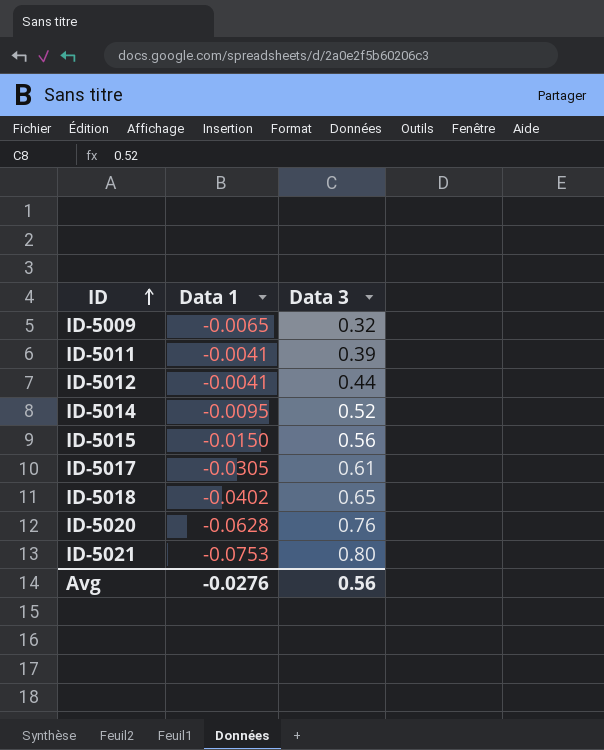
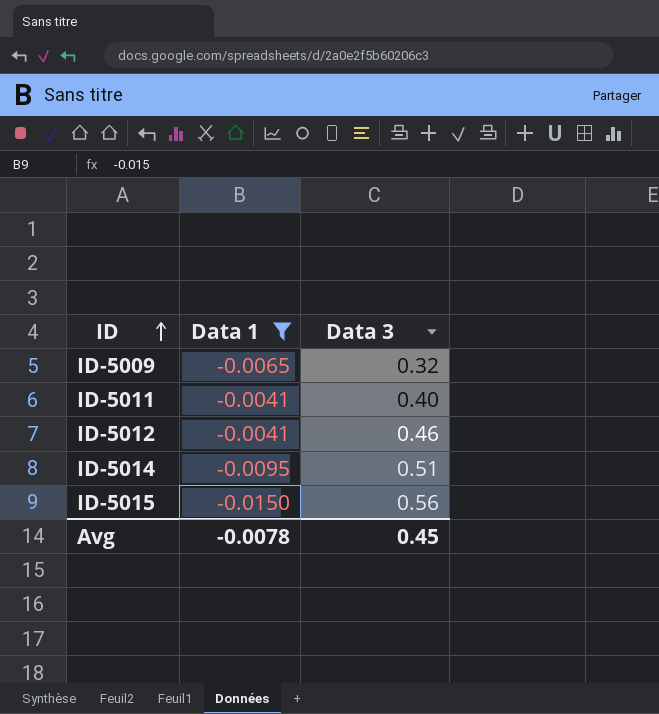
filter: none -> Data 1 >= -0.0150
ID-5011 | Data 3: 0.39 -> 0.40
ID-5012 | Data 3: 0.44 -> 0.46
ID-5014 | Data 3: 0.52 -> 0.51
Avg | Data 1: -0.0276 -> -0.0078
Avg | Data 3: 0.56 -> 0.45

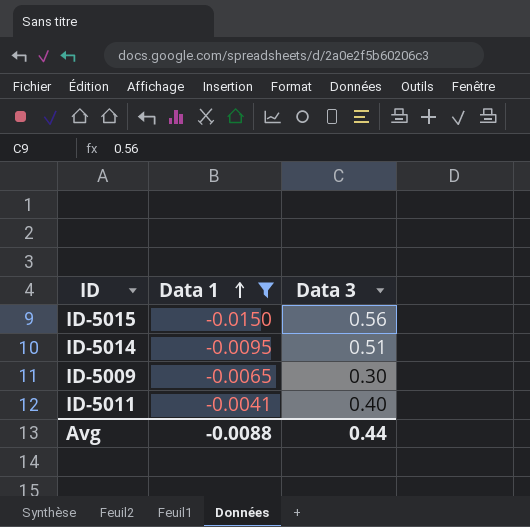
row order: ID ascending -> Data 1 ascending
row ID-5012: -0.0041 | 0.46 -> none
ID-5009 | Data 3: 0.32 -> 0.30
Avg | Data 1: -0.0078 -> -0.0088
Avg | Data 3: 0.45 -> 0.44

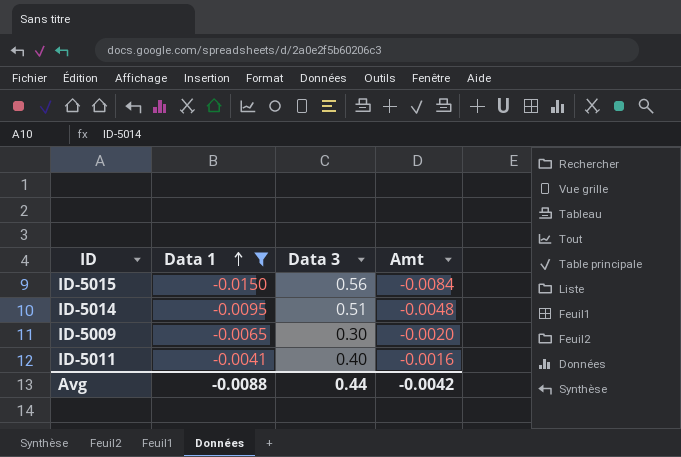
column Amt | formula: none -> [Data 1] * [Data 3]

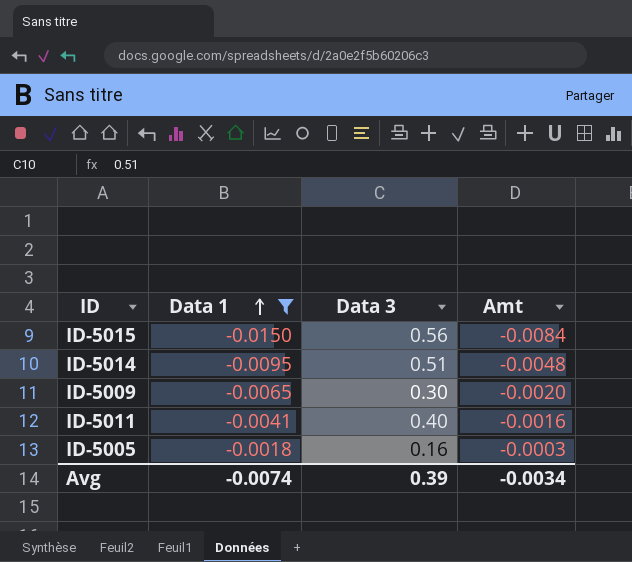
row ID-5005: none -> -0.0018 | 0.16 | -0.0003
Avg | Data 1: -0.0088 -> -0.0074
Avg | Data 3: 0.44 -> 0.39
Avg | Amt: -0.0042 -> -0.0034

